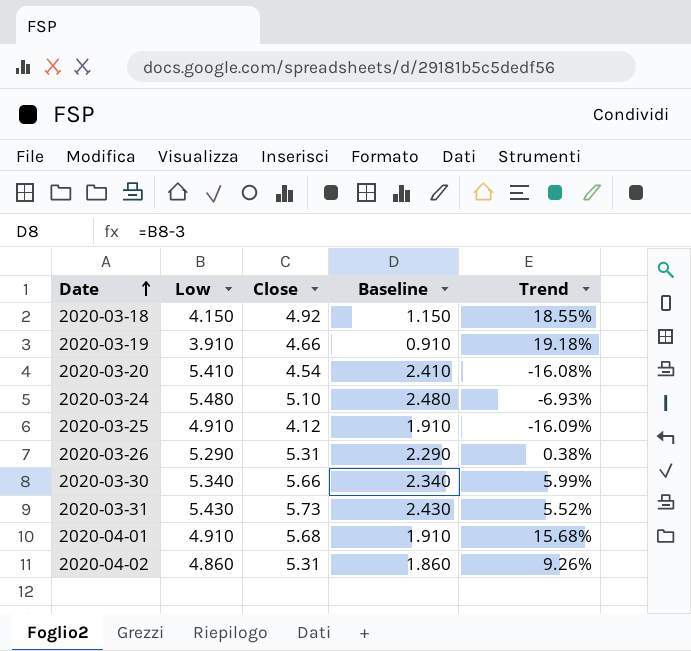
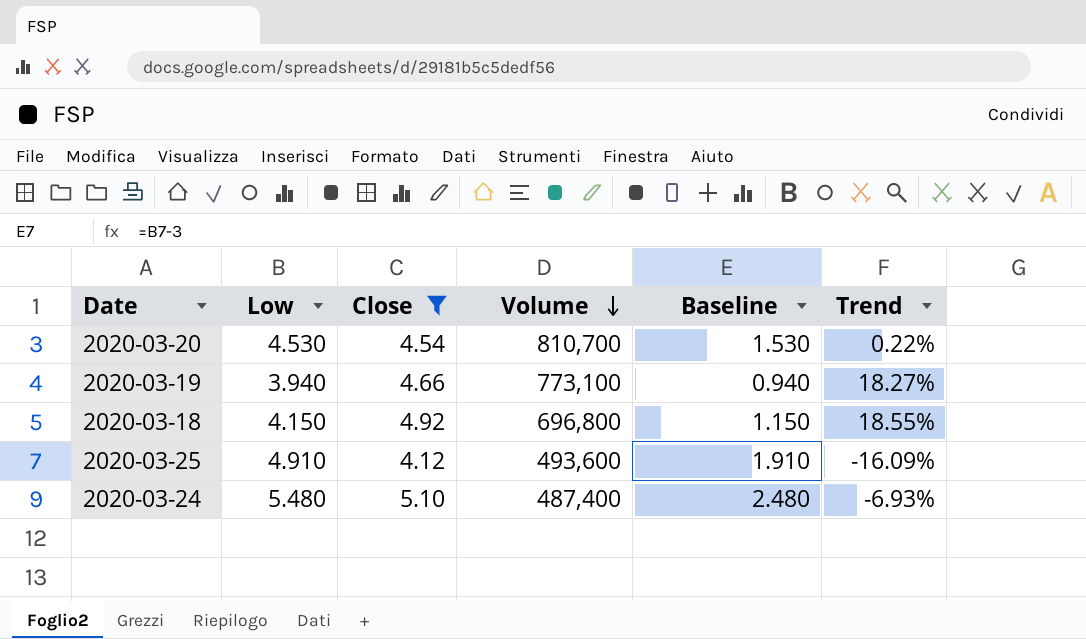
filter: none -> Close <= 5.10
row order: Date ascending -> Volume descending
column Volume | position: none -> 4
2020-03-20 | Low: 5.410 -> 4.530
2020-03-20 | Baseline: 2.410 -> 1.530
2020-03-20 | Trend: -16.08% -> 0.22%
2020-03-19 | Low: 3.910 -> 3.940
2020-03-19 | Baseline: 0.910 -> 0.940
2020-03-19 | Trend: 19.18% -> 18.27%

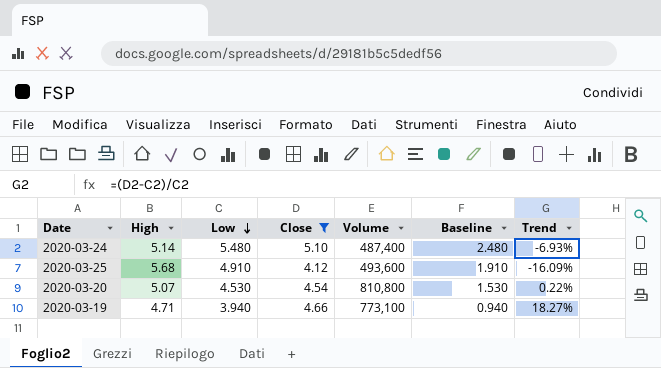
row order: Volume descending -> Low descending
column High | position: none -> 2
row 2020-03-18: 4.150 | 4.92 | 696,800 | 1.150 | 18.55% -> none
2020-03-20 | Volume: 810,700 -> 810,800

